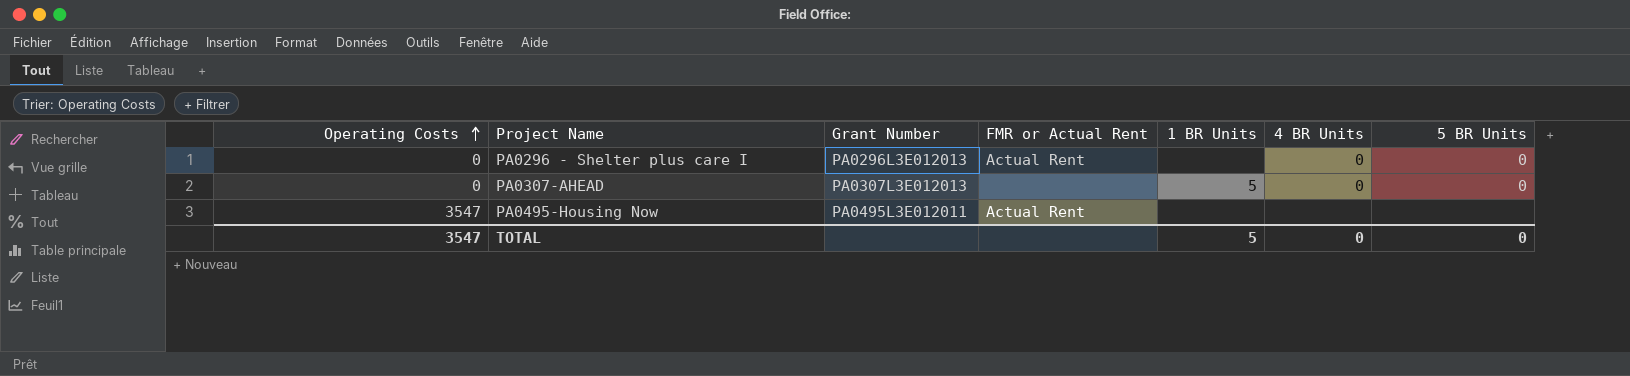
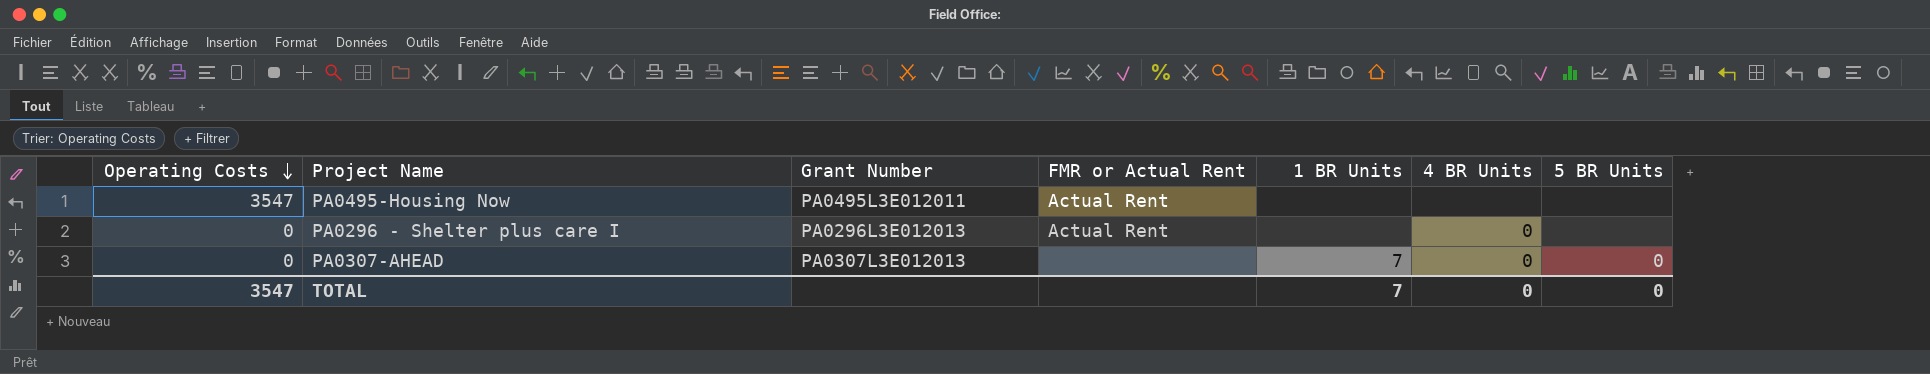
row order: Operating Costs ascending -> Operating Costs descending
PA0296 - Shelter plus care I | 5 BR Units: 0 -> none
PA0307-AHEAD | 1 BR Units: 5 -> 7
TOTAL | 1 BR Units: 5 -> 7

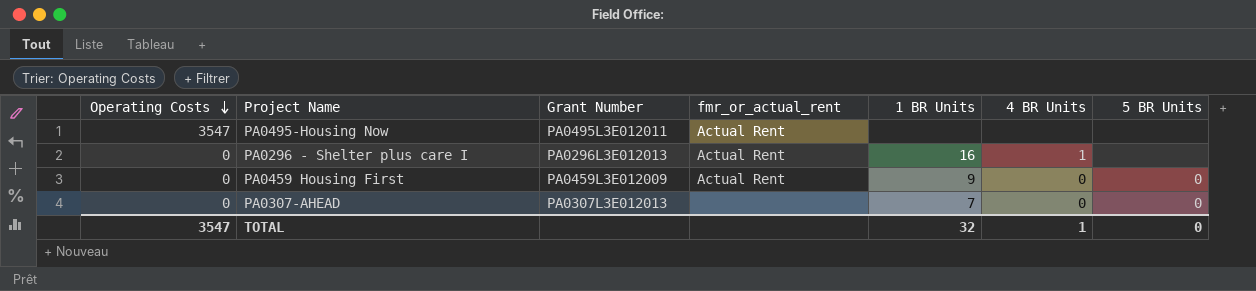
column name: FMR or Actual Rent -> fmr_or_actual_rent
PA0296 - Shelter plus care I | 1 BR Units: none -> 16
PA0296 - Shelter plus care I | 4 BR Units: 0 -> 1
row PA0459 Housing First: none -> 0 | PA0459L3E012009 | Actual Rent | 9 | 0 | 0
TOTAL | 1 BR Units: 7 -> 32
TOTAL | 4 BR Units: 0 -> 1

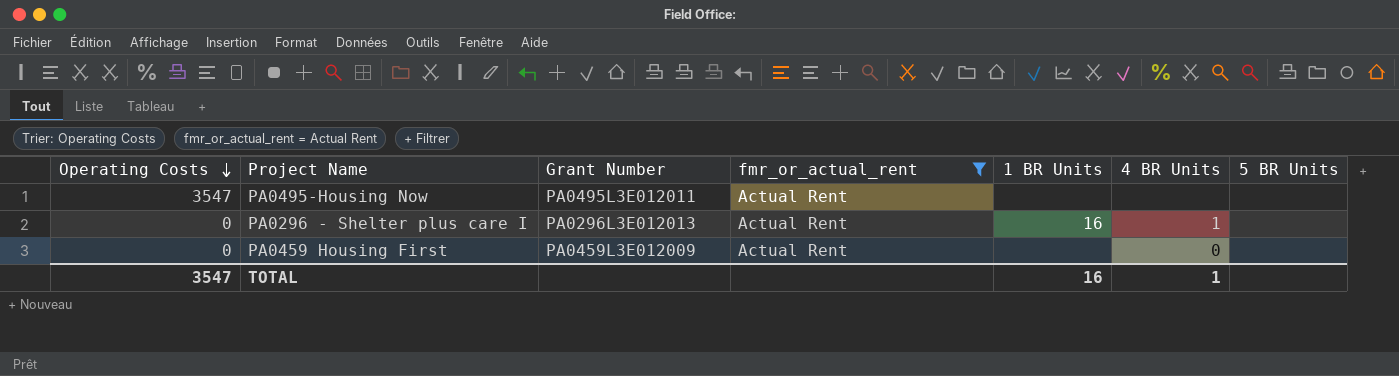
filter: none -> fmr_or_actual_rent = Actual Rent
PA0459 Housing First | 1 BR Units: 9 -> none
PA0459 Housing First | 5 BR Units: 0 -> none
TOTAL | 1 BR Units: 32 -> 16
TOTAL | 5 BR Units: 0 -> none

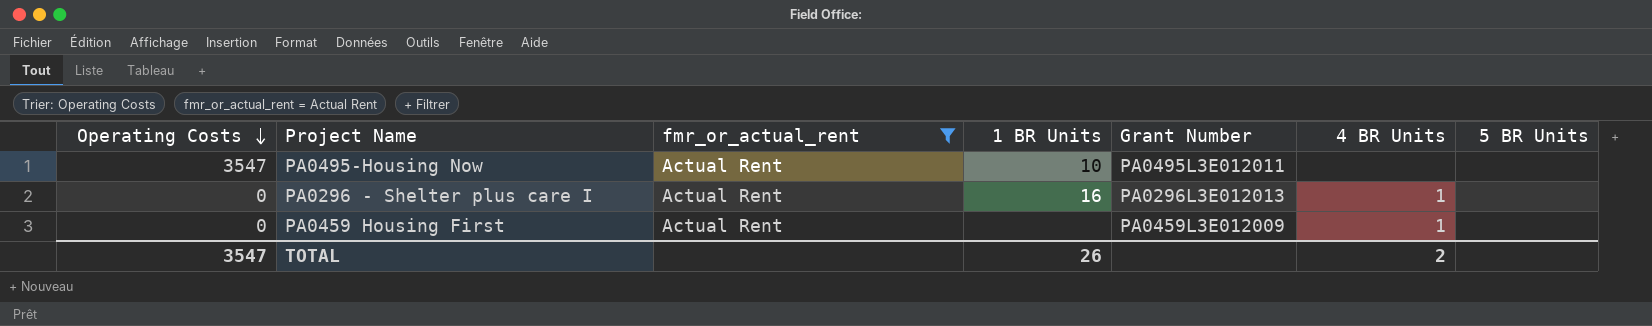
column Grant Number | position: 3 -> 5
PA0495-Housing Now | 1 BR Units: none -> 10
PA0459 Housing First | 4 BR Units: 0 -> 1
TOTAL | 1 BR Units: 16 -> 26
TOTAL | 4 BR Units: 1 -> 2

